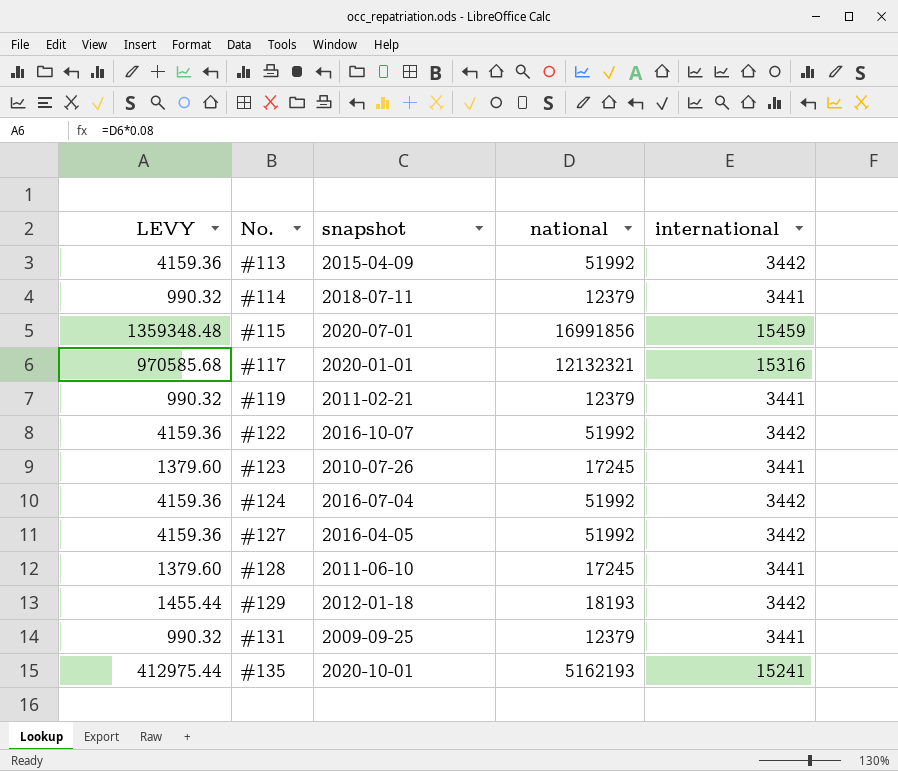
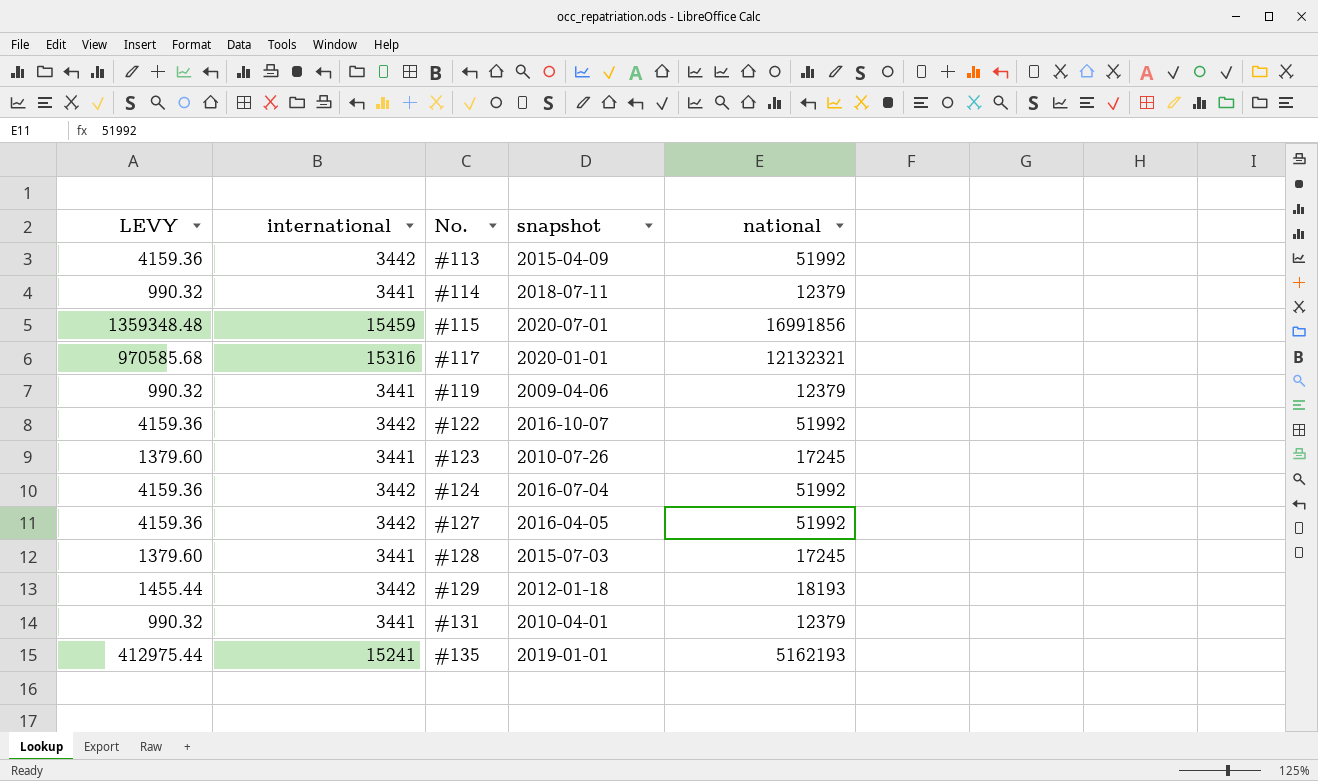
column international | position: 5 -> 2
#119 | snapshot: 2011-02-21 -> 2009-04-06
#128 | snapshot: 2011-06-10 -> 2015-07-03
#131 | snapshot: 2009-09-25 -> 2010-04-01
#135 | snapshot: 2020-10-01 -> 2019-01-01

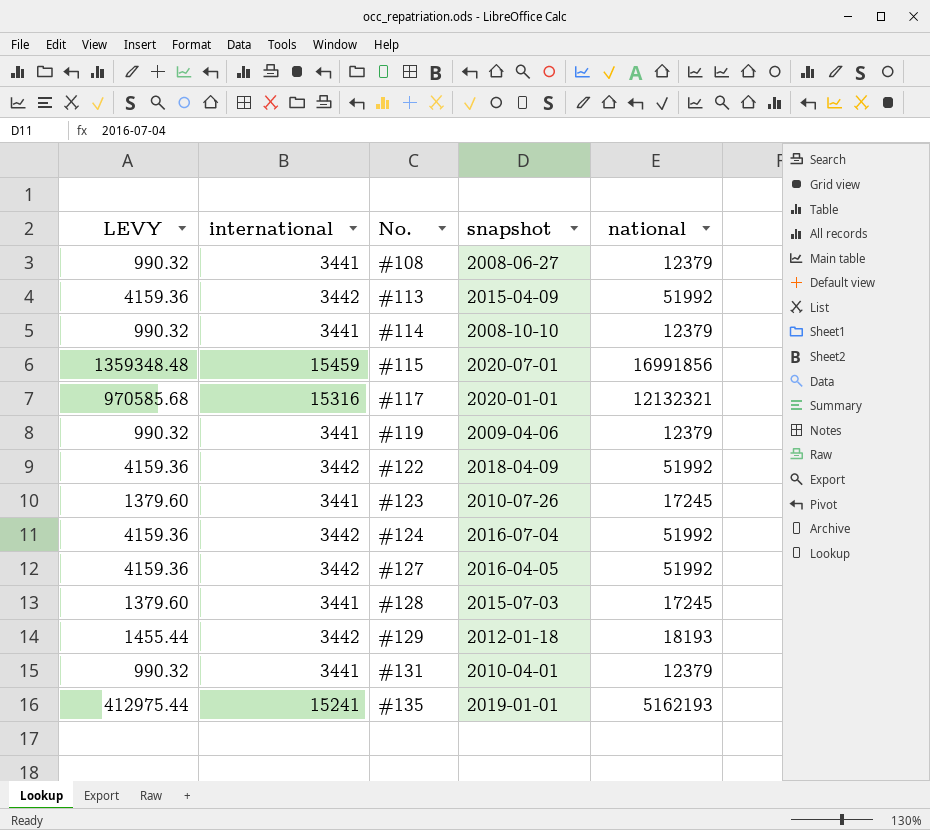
row #108: none -> 990.32 | 3441 | 2008-06-27 | 12379
#114 | snapshot: 2018-07-11 -> 2008-10-10
#122 | snapshot: 2016-10-07 -> 2018-04-09

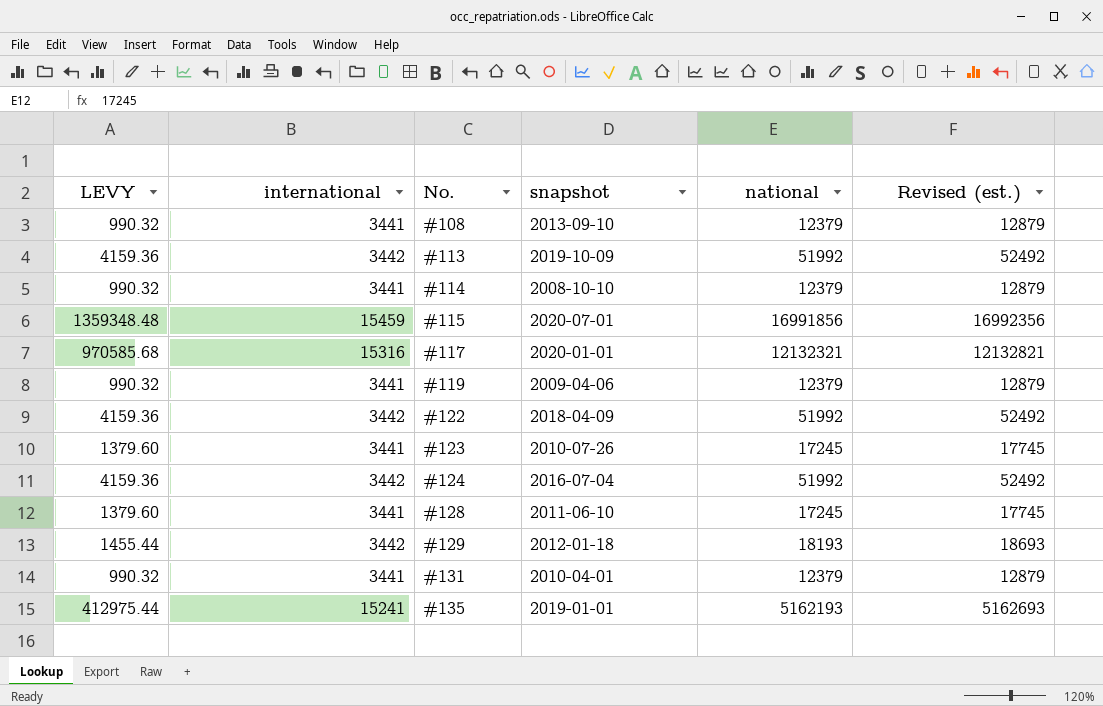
column Revised (est.) | formula: none -> [national] + 500
row #127: 4159.36 | 3442 | 2016-04-05 | 51992 -> none
#108 | snapshot: 2008-06-27 -> 2013-09-10
#113 | snapshot: 2015-04-09 -> 2019-10-09
#128 | snapshot: 2015-07-03 -> 2011-06-10

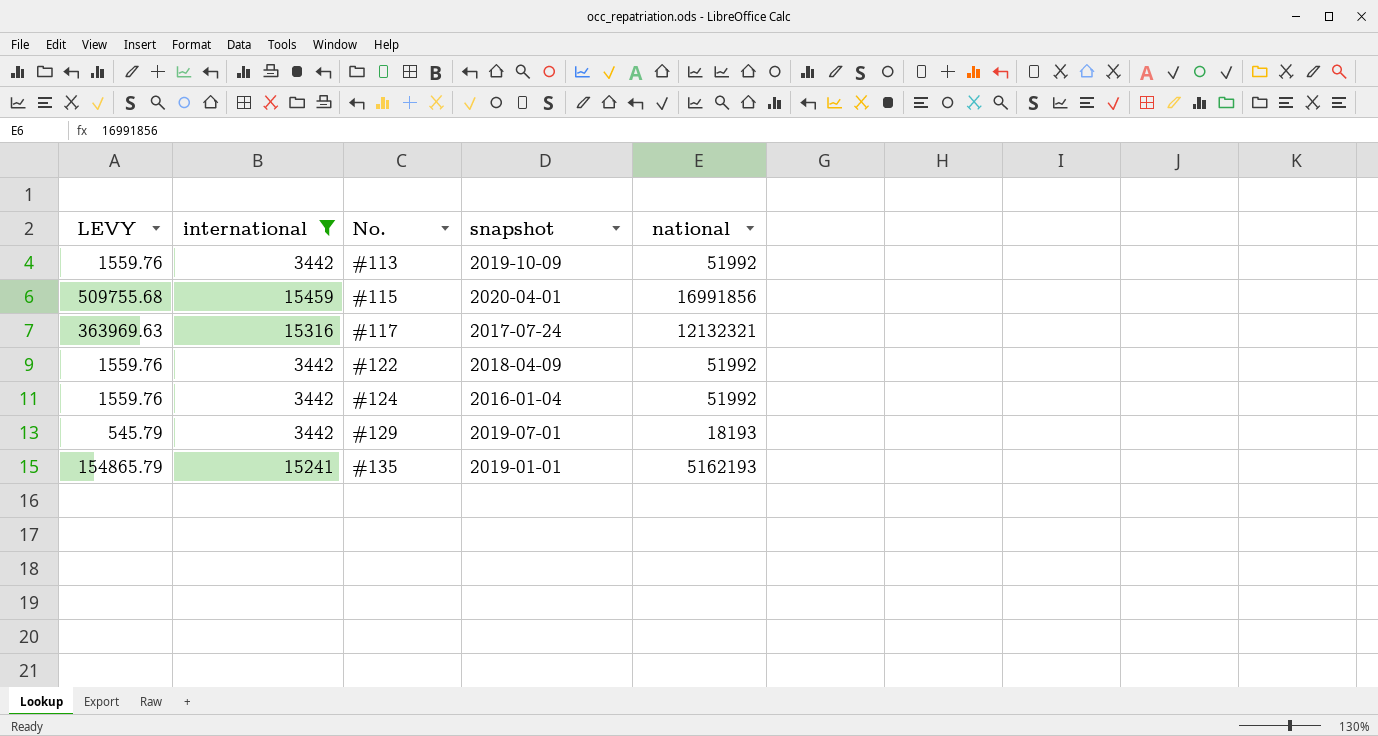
filter: none -> international != 3441
column Revised (est.) | formula: [national] + 500 -> none
column LEVY | formula: [national] * 0.08 -> [national] * 0.03
#115 | snapshot: 2020-07-01 -> 2020-04-01
#117 | snapshot: 2020-01-01 -> 2017-07-24
#124 | snapshot: 2016-07-04 -> 2016-01-04
#129 | snapshot: 2012-01-18 -> 2019-07-01

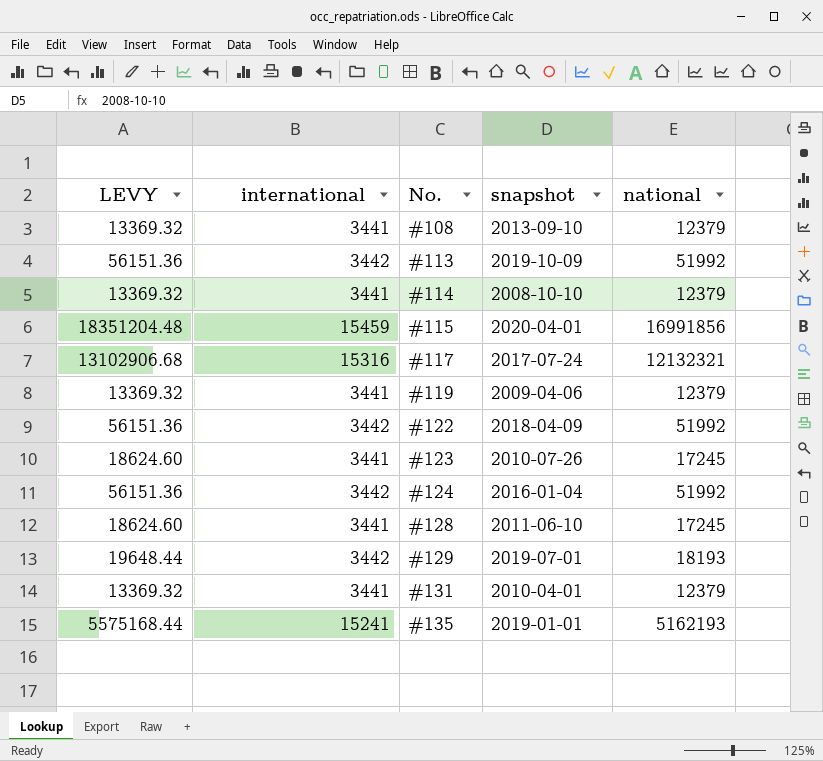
filter: international != 3441 -> none
column LEVY | formula: [national] * 0.03 -> [national] * 1.08

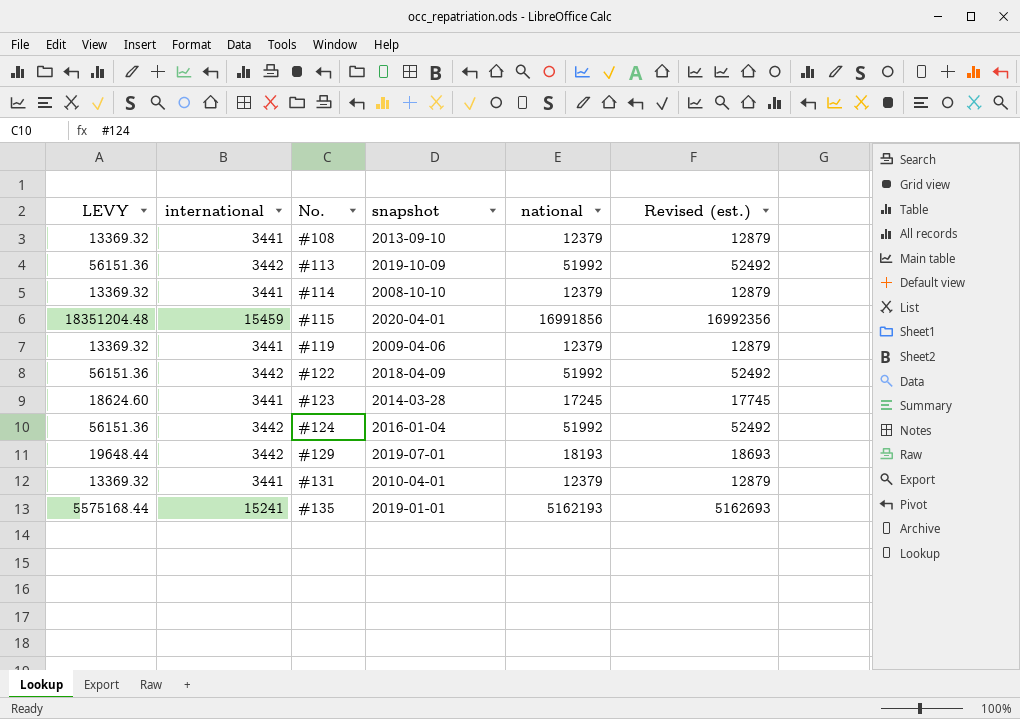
column Revised (est.) | formula: none -> [national] + 500
row #117: 13102906.68 | 15316 | 2017-07-24 | 12132321 -> none
row #128: 18624.60 | 3441 | 2011-06-10 | 17245 -> none
#123 | snapshot: 2010-07-26 -> 2014-03-28

